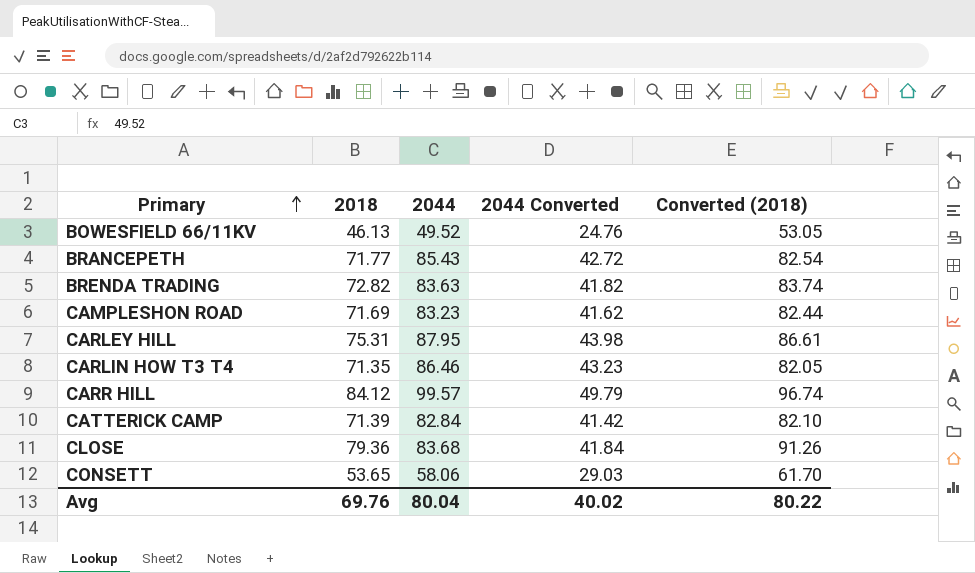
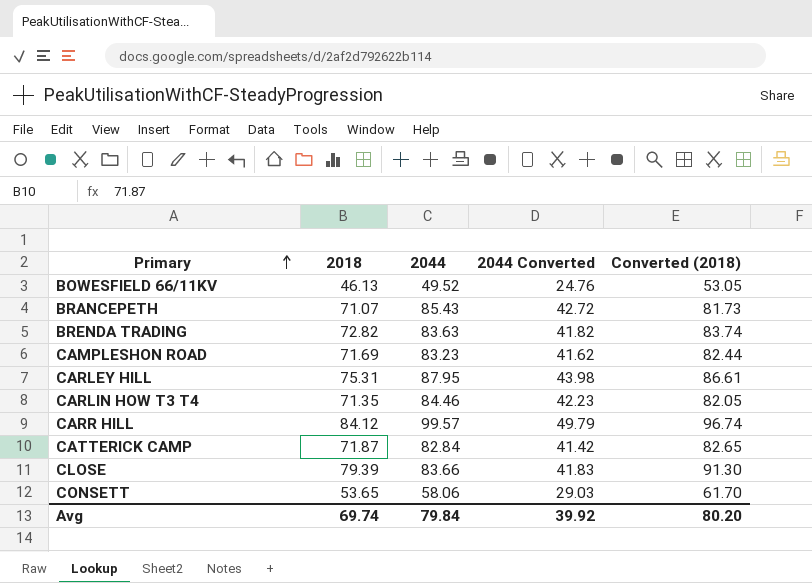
BRANCEPETH | 2018: 71.77 -> 71.07
BRANCEPETH | Converted (2018): 82.54 -> 81.73
CARLIN HOW T3 T4 | 2044: 86.46 -> 84.46
CARLIN HOW T3 T4 | 2044 Converted: 43.23 -> 42.23
CATTERICK CAMP | 2018: 71.39 -> 71.87
CATTERICK CAMP | Converted (2018): 82.10 -> 82.65
CLOSE | 2018: 79.36 -> 79.39
CLOSE | 2044: 83.68 -> 83.66
CLOSE | 2044 Converted: 41.84 -> 41.83
CLOSE | Converted (2018): 91.26 -> 91.30
Avg | 2018: 69.76 -> 69.74
Avg | 2044: 80.04 -> 79.84
Avg | 2044 Converted: 40.02 -> 39.92
Avg | Converted (2018): 80.22 -> 80.20

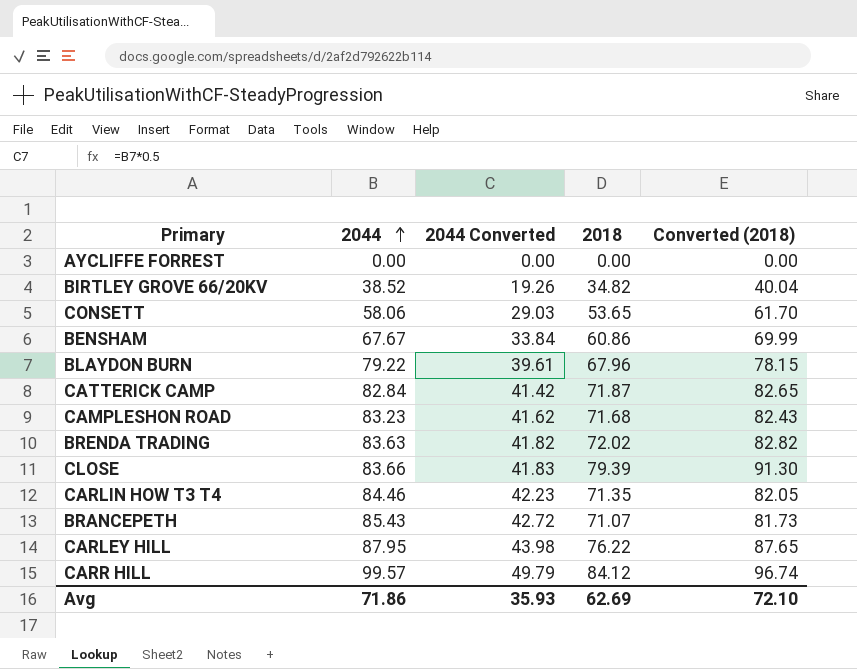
row order: Primary ascending -> 2044 ascending
column 2018 | position: 2 -> 4
row BOWESFIELD 66/11KV: 46.13 | 49.52 | 24.76 | 53.05 -> none
row AYCLIFFE FORREST: none -> 0.00 | 0.00 | 0.00 | 0.00
row BIRTLEY GROVE 66/20KV: none -> 38.52 | 19.26 | 34.82 | 40.04
row BENSHAM: none -> 67.67 | 33.84 | 60.86 | 69.99
row BLAYDON BURN: none -> 79.22 | 39.61 | 67.96 | 78.15
CAMPLESHON ROAD | 2018: 71.69 -> 71.68
CAMPLESHON ROAD | Converted (2018): 82.44 -> 82.43
BRENDA TRADING | 2018: 72.82 -> 72.02
BRENDA TRADING | Converted (2018): 83.74 -> 82.82
CARLEY HILL | 2018: 75.31 -> 76.22
CARLEY HILL | Converted (2018): 86.61 -> 87.65
Avg | 2044: 79.84 -> 71.86
Avg | 2044 Converted: 39.92 -> 35.93
Avg | 2018: 69.74 -> 62.69
Avg | Converted (2018): 80.20 -> 72.10

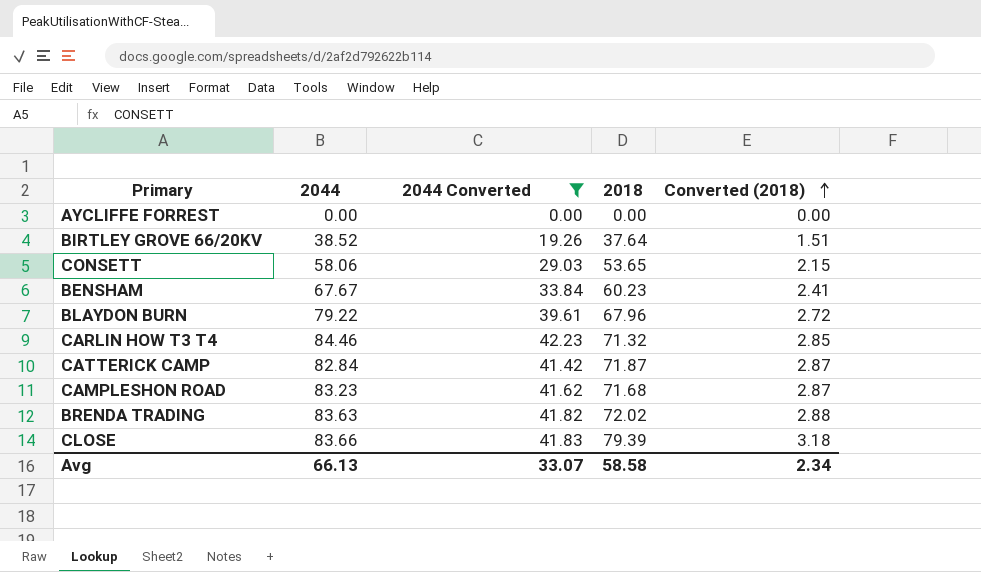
filter: none -> 2044 Converted <= 42.23
row order: 2044 ascending -> Converted (2018) ascending
column Converted (2018) | formula: [2018] * 1.15 -> [2018] * 0.04
BIRTLEY GROVE 66/20KV | 2018: 34.82 -> 37.64
BENSHAM | 2018: 60.86 -> 60.23
CARLIN HOW T3 T4 | 2018: 71.35 -> 71.32
Avg | 2044: 71.86 -> 66.13
Avg | 2044 Converted: 35.93 -> 33.07
Avg | 2018: 62.69 -> 58.58
Avg | Converted (2018): 72.10 -> 2.34

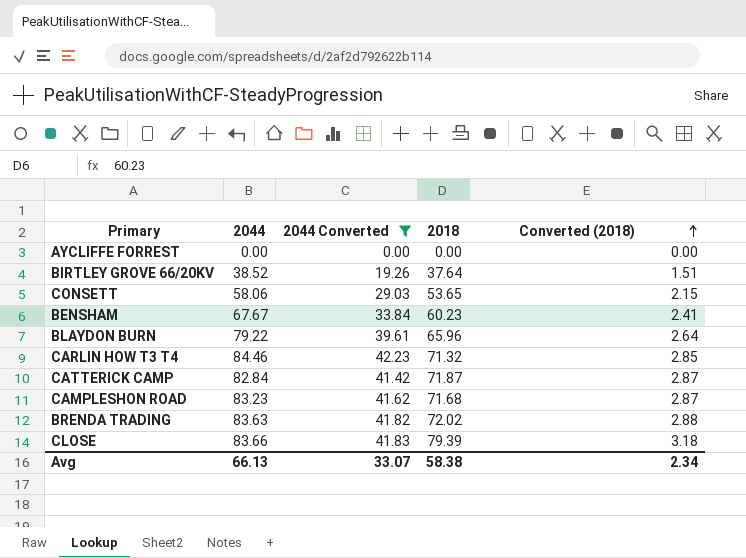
BLAYDON BURN | 2018: 67.96 -> 65.96
BLAYDON BURN | Converted (2018): 2.72 -> 2.64
Avg | 2018: 58.58 -> 58.38

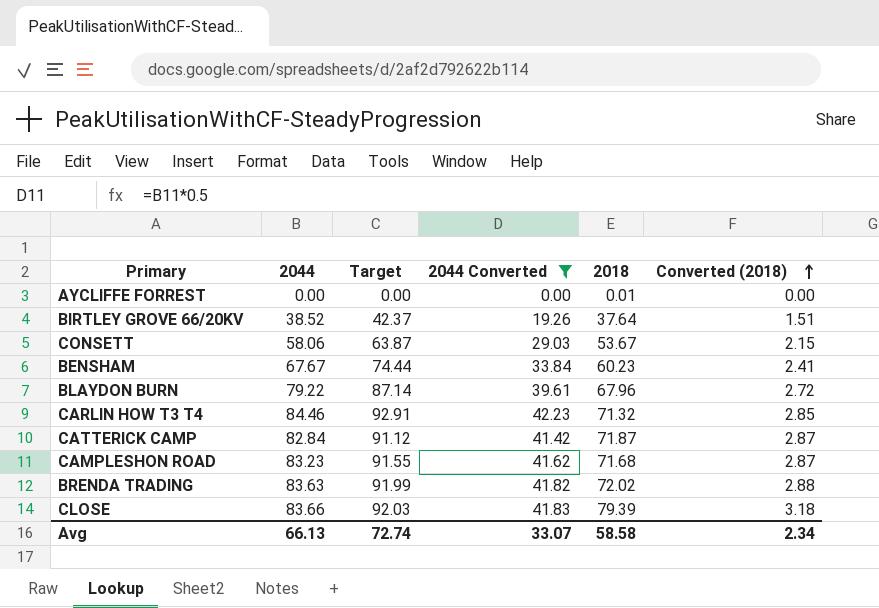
column Target | formula: none -> [2044] * 1.1
AYCLIFFE FORREST | 2018: 0.00 -> 0.01
CONSETT | 2018: 53.65 -> 53.67
BLAYDON BURN | 2018: 65.96 -> 67.96
BLAYDON BURN | Converted (2018): 2.64 -> 2.72
Avg | 2018: 58.38 -> 58.58

